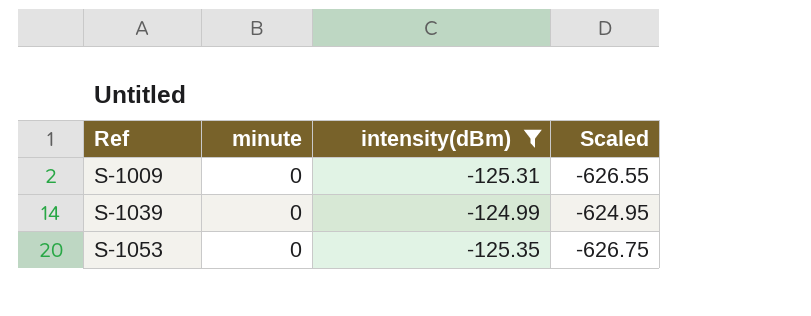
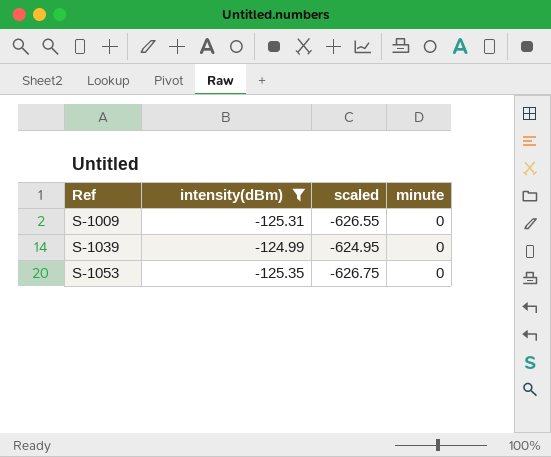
column name: Scaled -> scaled
column minute | position: 2 -> 4

